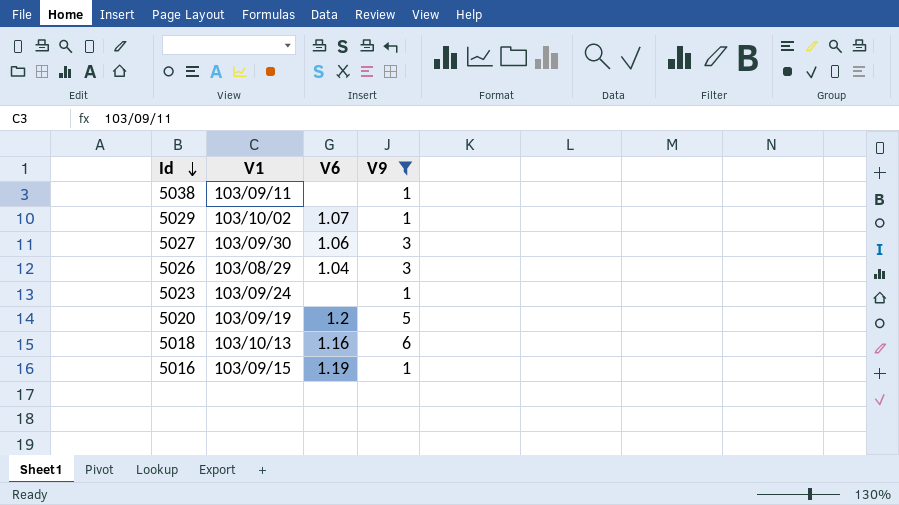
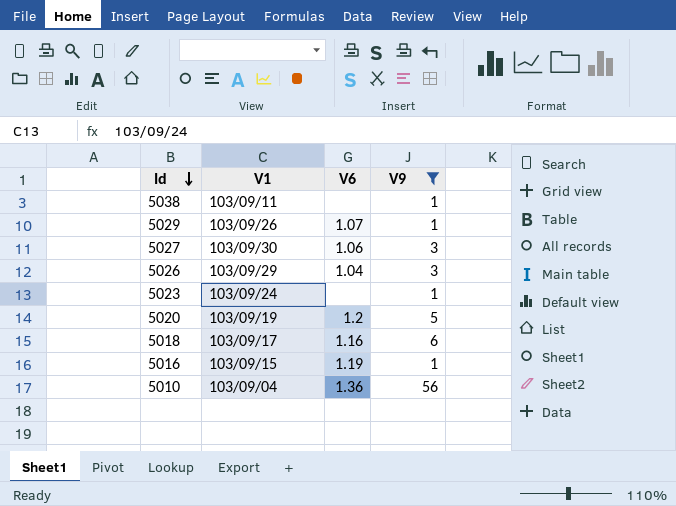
5029 | V1: 103/10/02 -> 103/09/26
5026 | V1: 103/08/29 -> 103/09/29
5018 | V1: 103/10/13 -> 103/09/17
row 5010: none -> 103/09/04 | 1.36 | 56

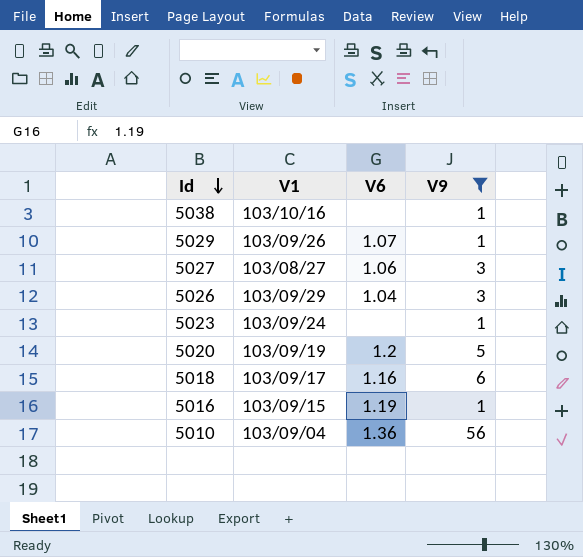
5038 | V1: 103/09/11 -> 103/10/16
5027 | V1: 103/09/30 -> 103/08/27

